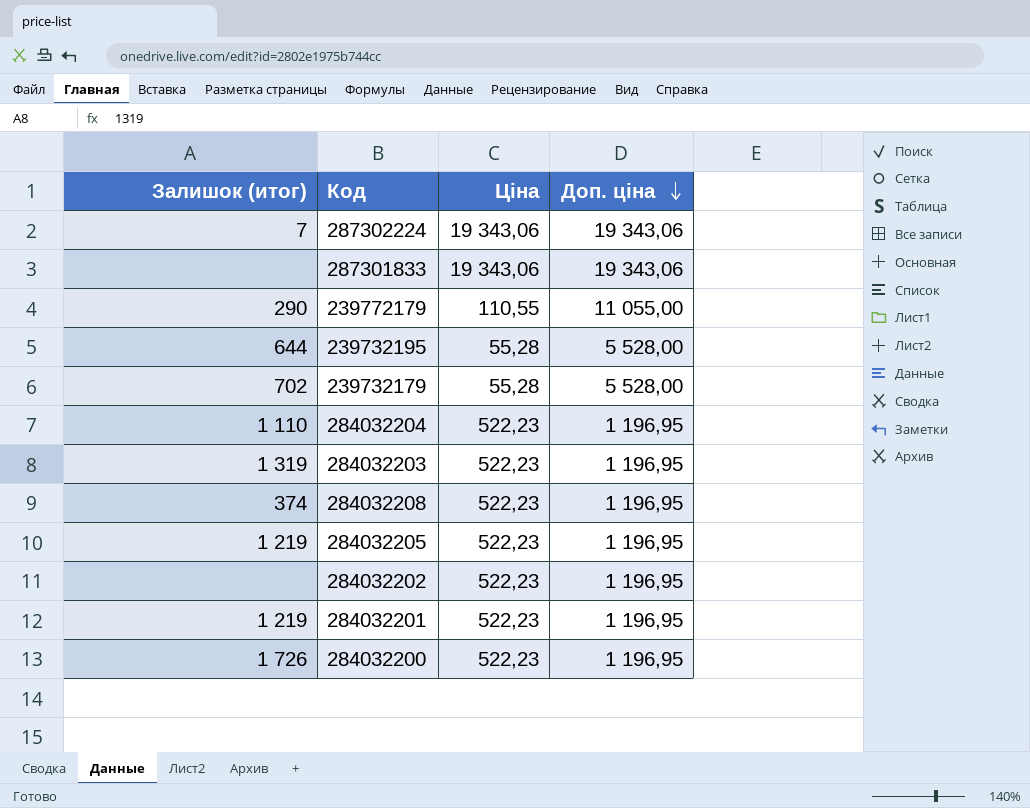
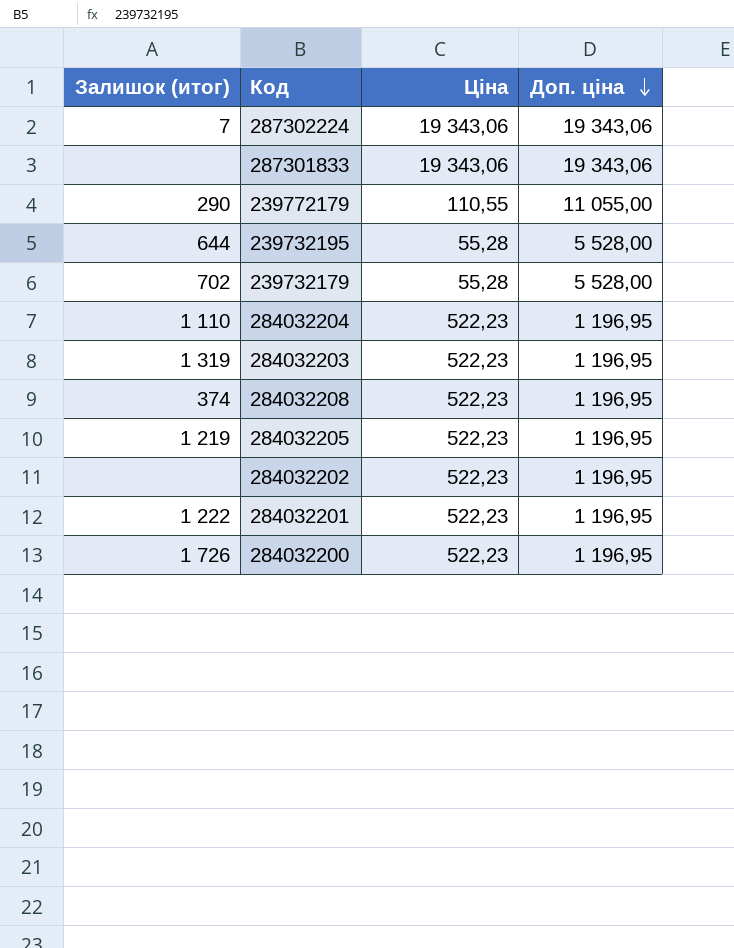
284032201 | Залишок (итог): 1 219 -> 1 222

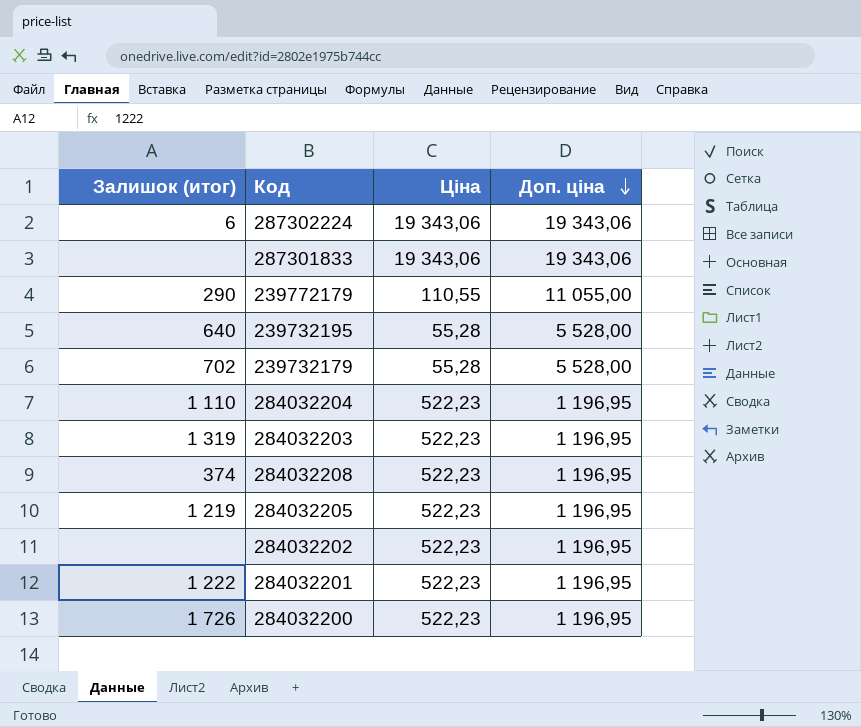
287302224 | Залишок (итог): 7 -> 6
239732195 | Залишок (итог): 644 -> 640

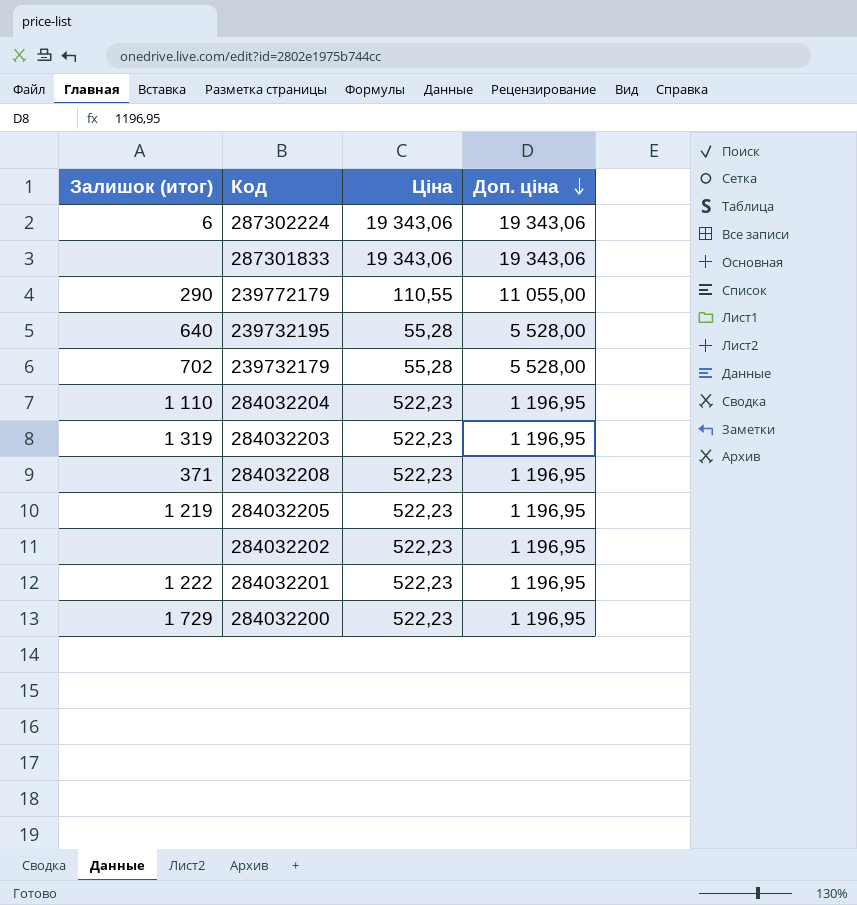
284032208 | Залишок (итог): 374 -> 371
284032200 | Залишок (итог): 1 726 -> 1 729

